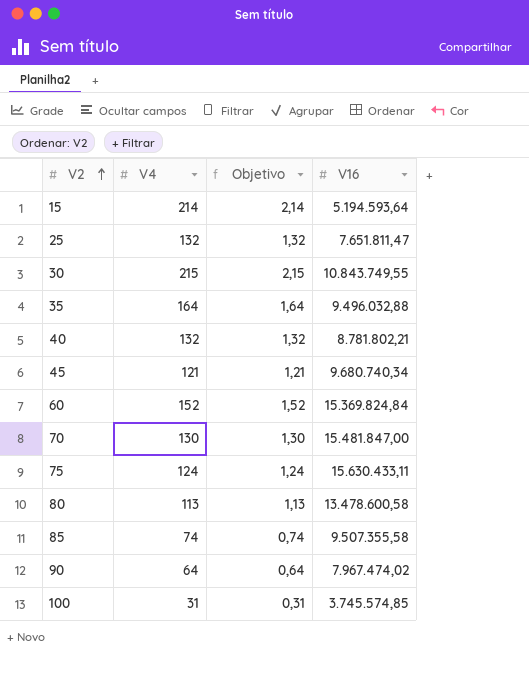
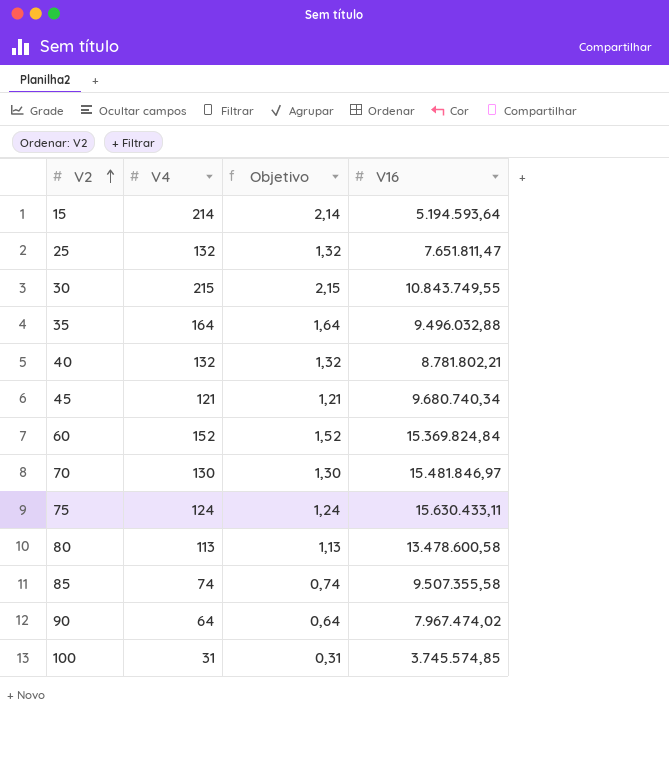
70 | V16: 15.481.847,00 -> 15.481.846,97

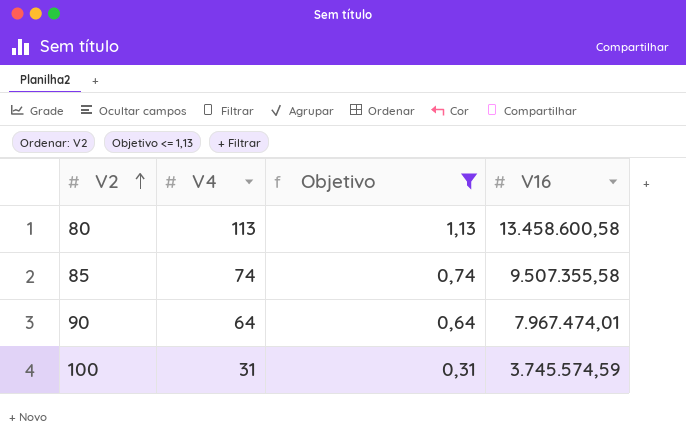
filter: none -> Objetivo <= 1,13
80 | V16: 13.478.600,58 -> 13.458.600,58
90 | V16: 7.967.474,02 -> 7.967.474,01
100 | V16: 3.745.574,85 -> 3.745.574,59

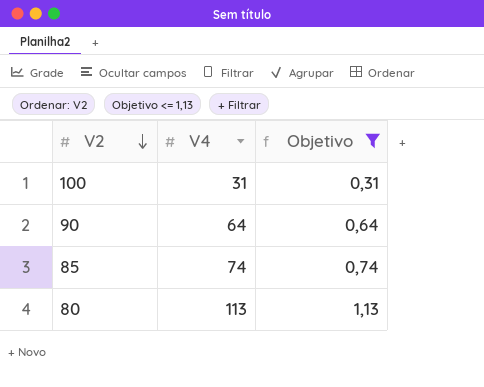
row order: V2 ascending -> V2 descending
column V16 | position: 4 -> none

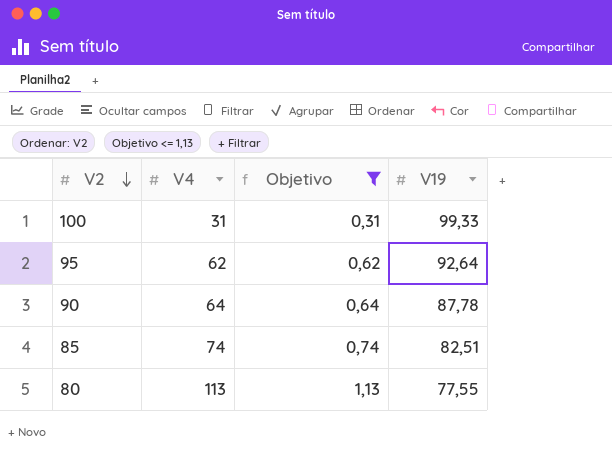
column V19 | position: none -> 4
row 95: none -> 62 | 0,62 | 92,64

